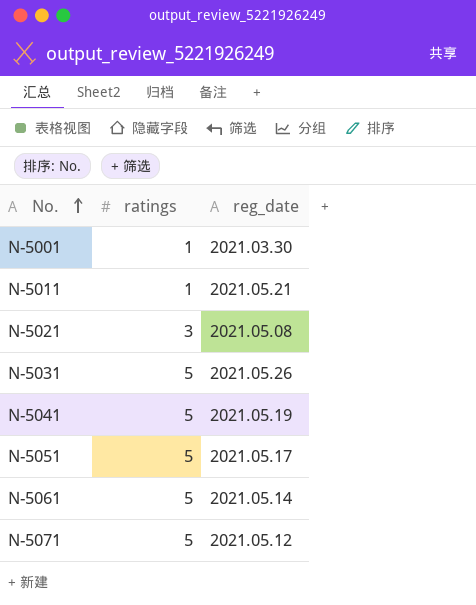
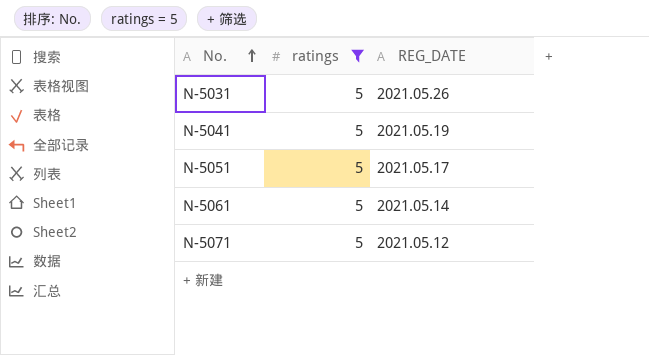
filter: none -> ratings = 5
column name: reg_date -> REG_DATE

